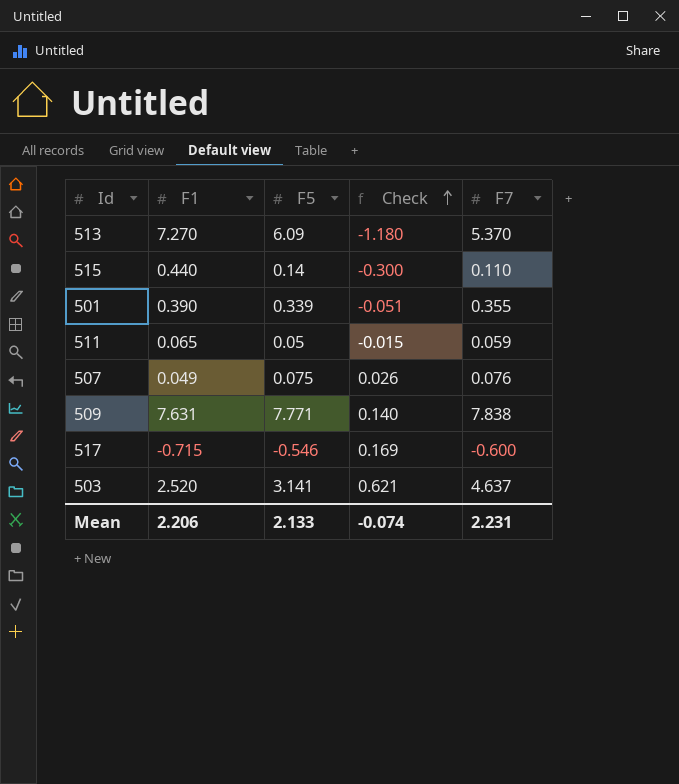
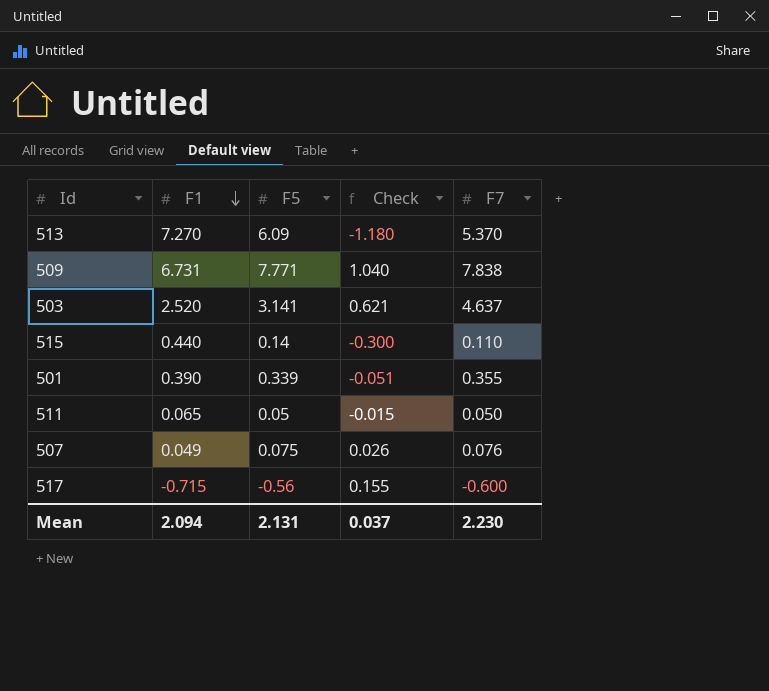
row order: Check ascending -> F1 descending
509 | F1: 7.631 -> 6.731
509 | Check: 0.140 -> 1.040
511 | F7: 0.059 -> 0.050
517 | F5: -0.546 -> -0.56
517 | Check: 0.169 -> 0.155
Mean | F1: 2.206 -> 2.094
Mean | F5: 2.133 -> 2.131
Mean | Check: -0.074 -> 0.037
Mean | F7: 2.231 -> 2.230

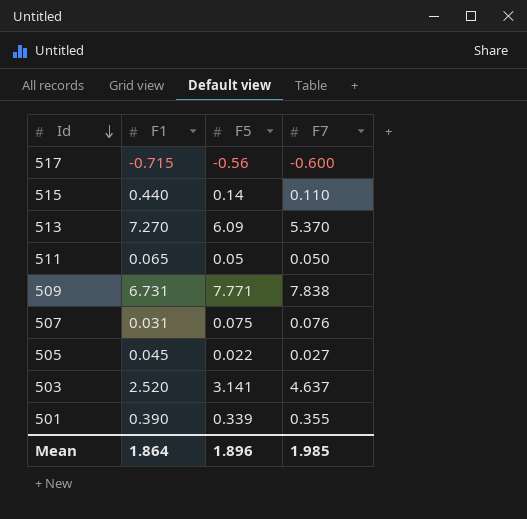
row order: F1 descending -> Id descending
column Check | formula: [F5] - [F1] -> none
507 | F1: 0.049 -> 0.031
row 505: none -> 0.045 | 0.022 | 0.027
Mean | F1: 2.094 -> 1.864
Mean | F5: 2.131 -> 1.896
Mean | F7: 2.230 -> 1.985

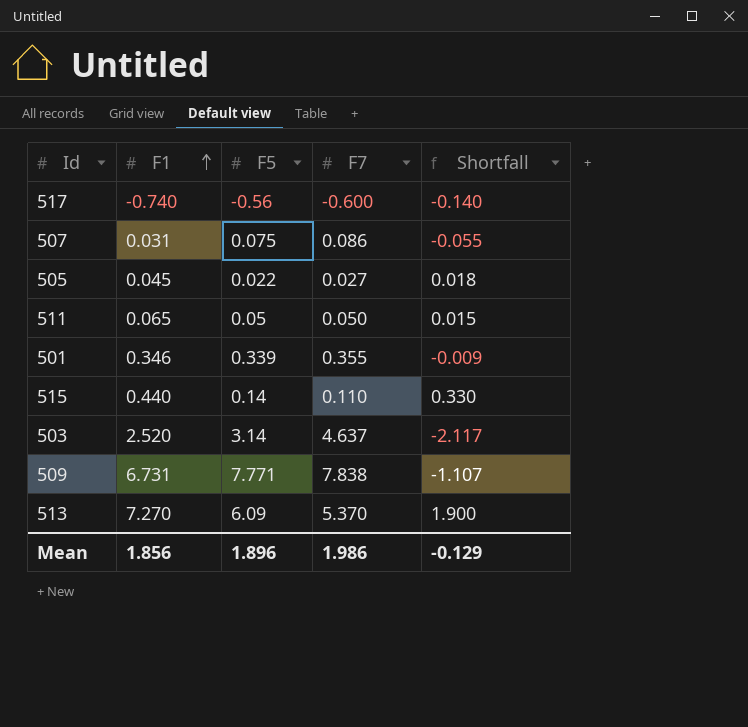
row order: Id descending -> F1 ascending
column Shortfall | formula: none -> [F1] - [F7]
517 | F1: -0.715 -> -0.740
507 | F7: 0.076 -> 0.086
501 | F1: 0.390 -> 0.346
503 | F5: 3.141 -> 3.14
Mean | F1: 1.864 -> 1.856
Mean | F7: 1.985 -> 1.986

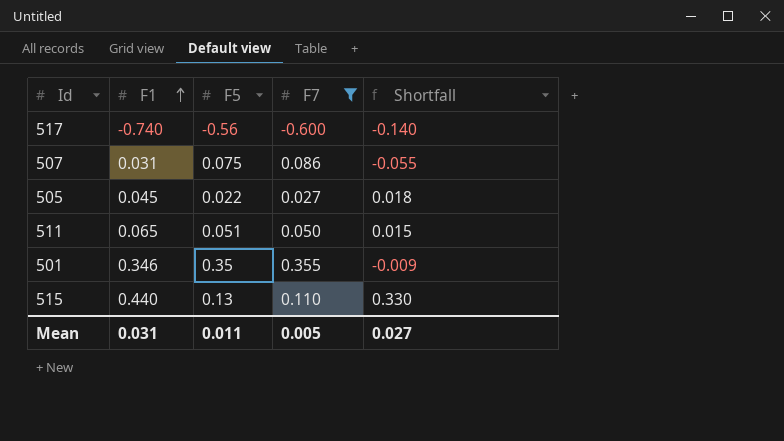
filter: none -> F7 <= 0.355
511 | F5: 0.05 -> 0.051
501 | F5: 0.339 -> 0.35
515 | F5: 0.14 -> 0.13
Mean | F1: 1.856 -> 0.031
Mean | F5: 1.896 -> 0.011
Mean | F7: 1.986 -> 0.005
Mean | Shortfall: -0.129 -> 0.027

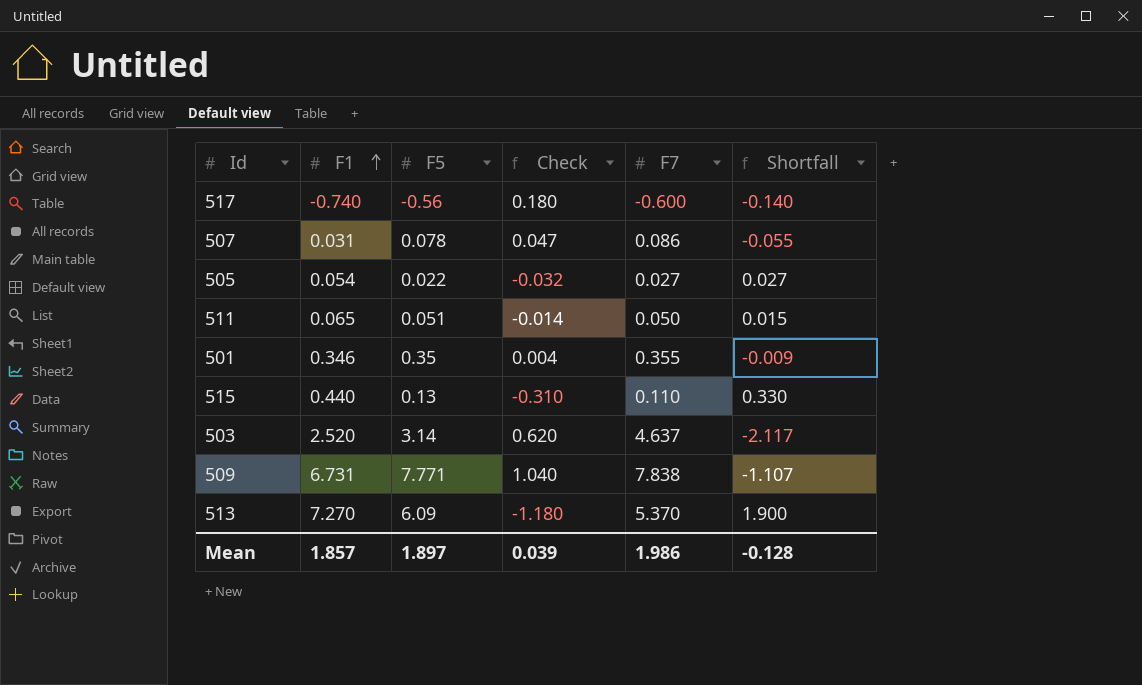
filter: F7 <= 0.355 -> none
column Check | formula: none -> [F5] - [F1]
507 | F5: 0.075 -> 0.078
505 | F1: 0.045 -> 0.054
505 | Shortfall: 0.018 -> 0.027
Mean | F1: 0.031 -> 1.857
Mean | F5: 0.011 -> 1.897
Mean | F7: 0.005 -> 1.986
Mean | Shortfall: 0.027 -> -0.128

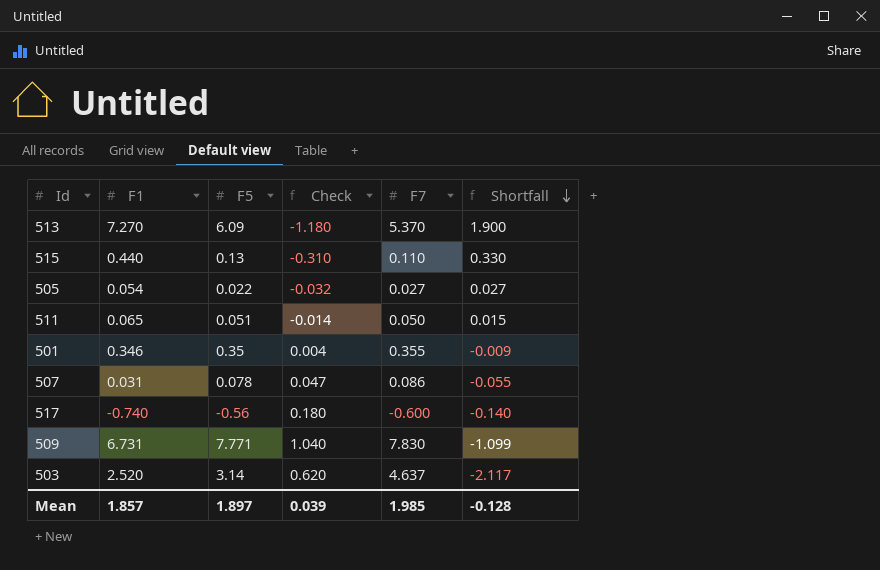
row order: F1 ascending -> Shortfall descending
509 | F7: 7.838 -> 7.830
509 | Shortfall: -1.107 -> -1.099
Mean | F7: 1.986 -> 1.985

